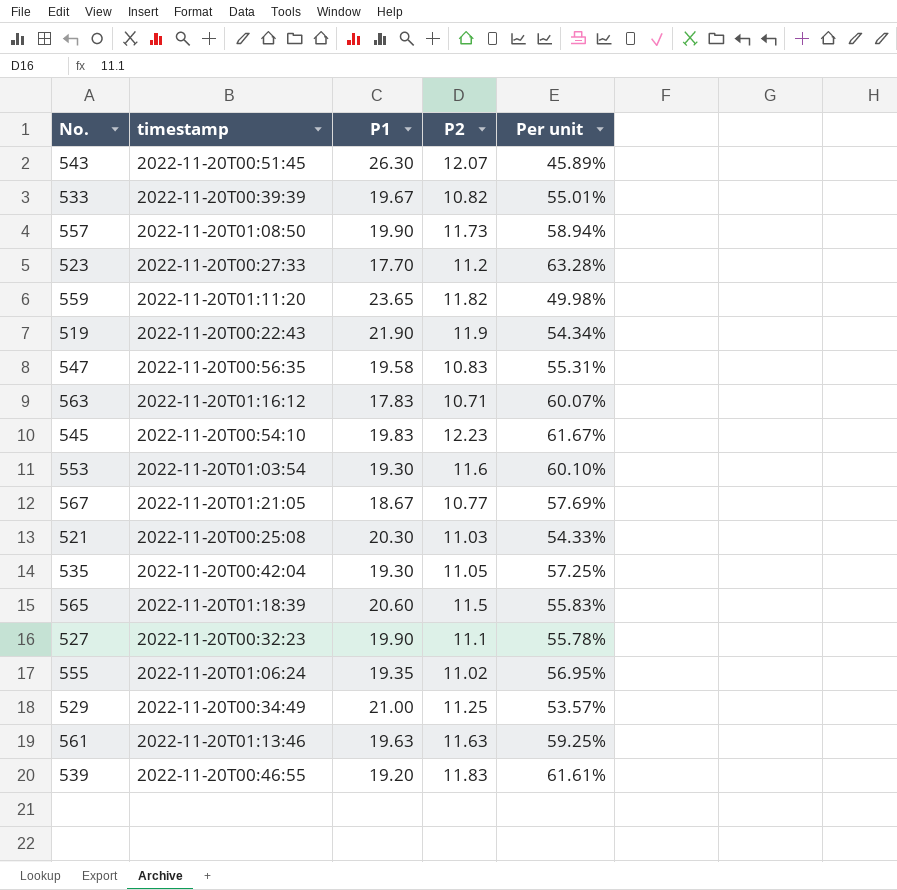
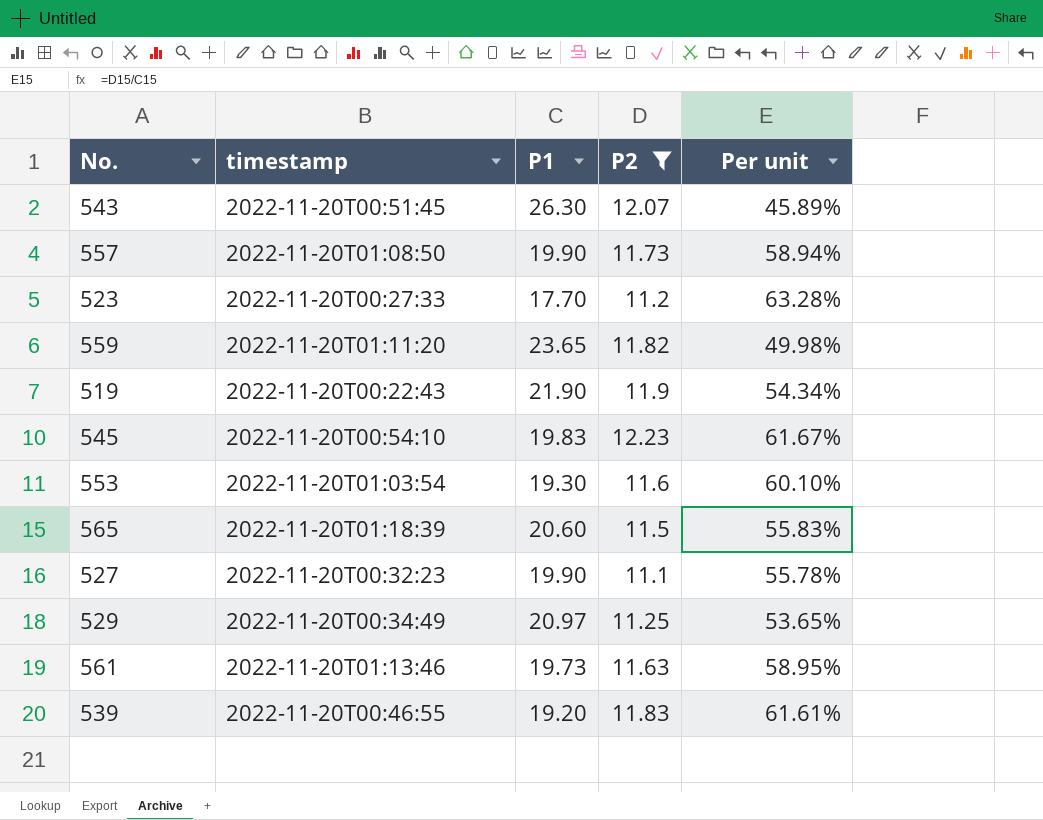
filter: none -> P2 >= 11.1
529 | P1: 21.00 -> 20.97
529 | Per unit: 53.57% -> 53.65%
561 | P1: 19.63 -> 19.73
561 | Per unit: 59.25% -> 58.95%

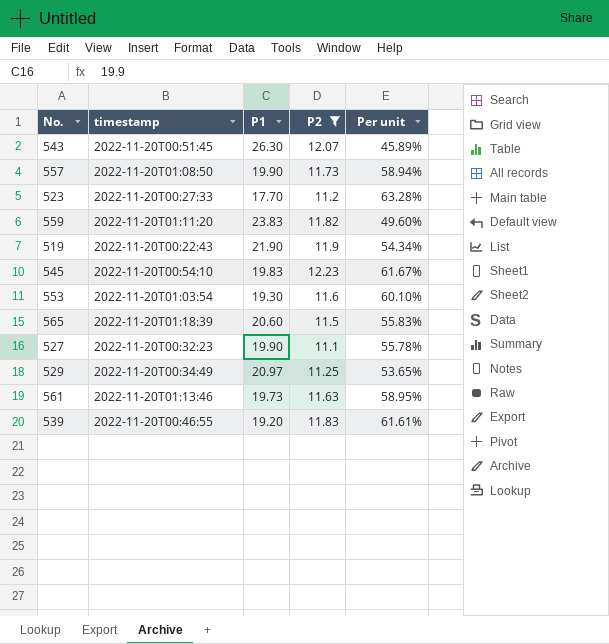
559 | P1: 23.65 -> 23.83
559 | Per unit: 49.98% -> 49.60%

